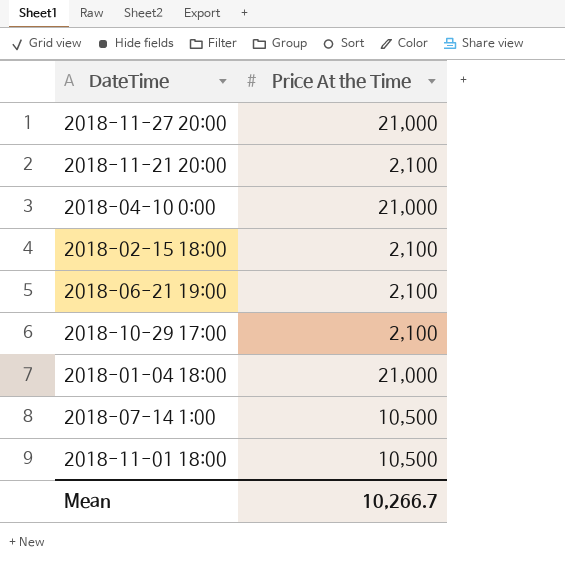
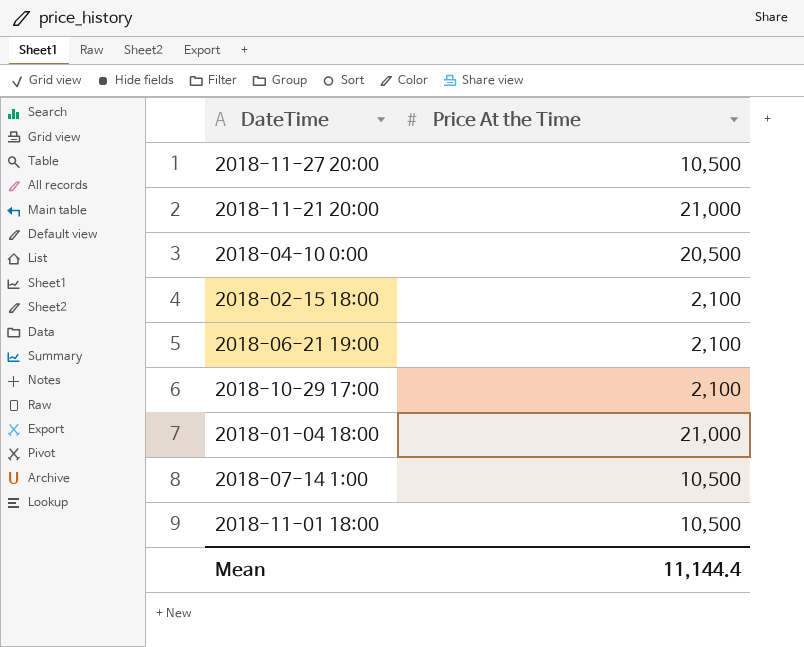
2018-11-27 20:00 | Price At the Time: 21,000 -> 10,500
2018-11-21 20:00 | Price At the Time: 2,100 -> 21,000
2018-04-10 0:00 | Price At the Time: 21,000 -> 20,500
Mean | Price At the Time: 10,266.7 -> 11,144.4

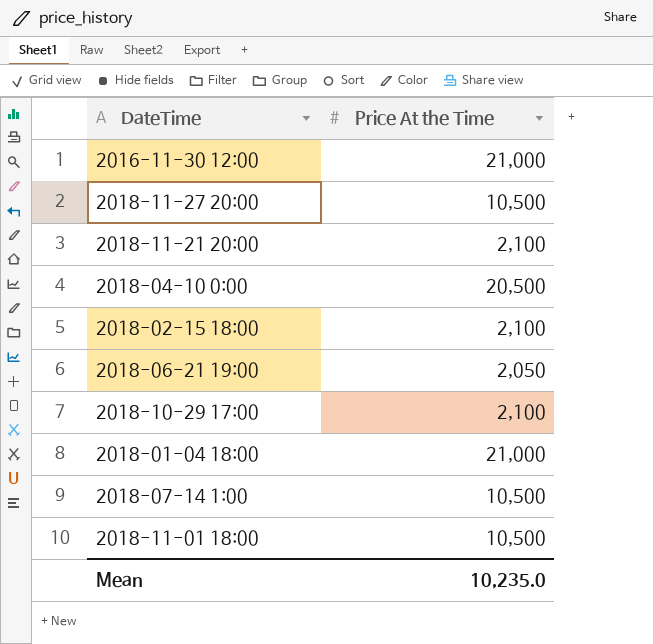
row 2016-11-30 12:00: none -> 21,000
2018-11-21 20:00 | Price At the Time: 21,000 -> 2,100
2018-06-21 19:00 | Price At the Time: 2,100 -> 2,050
Mean | Price At the Time: 11,144.4 -> 10,235.0

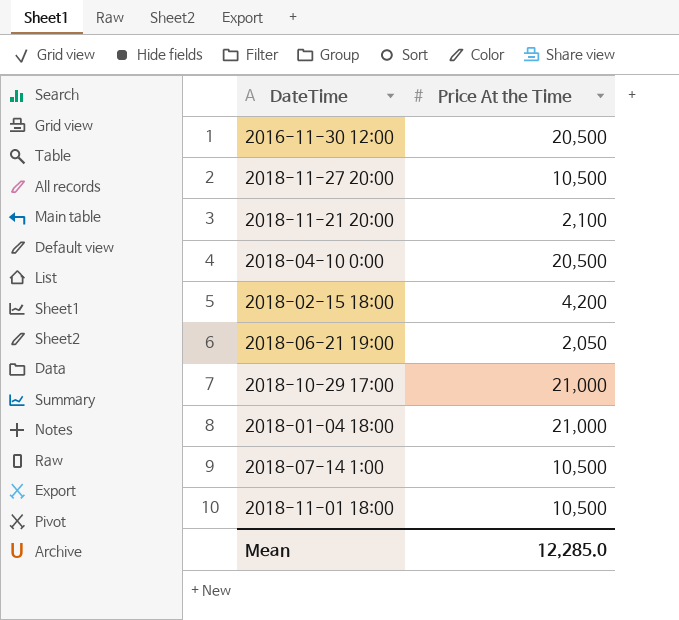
2016-11-30 12:00 | Price At the Time: 21,000 -> 20,500
2018-02-15 18:00 | Price At the Time: 2,100 -> 4,200
2018-10-29 17:00 | Price At the Time: 2,100 -> 21,000
Mean | Price At the Time: 10,235.0 -> 12,285.0

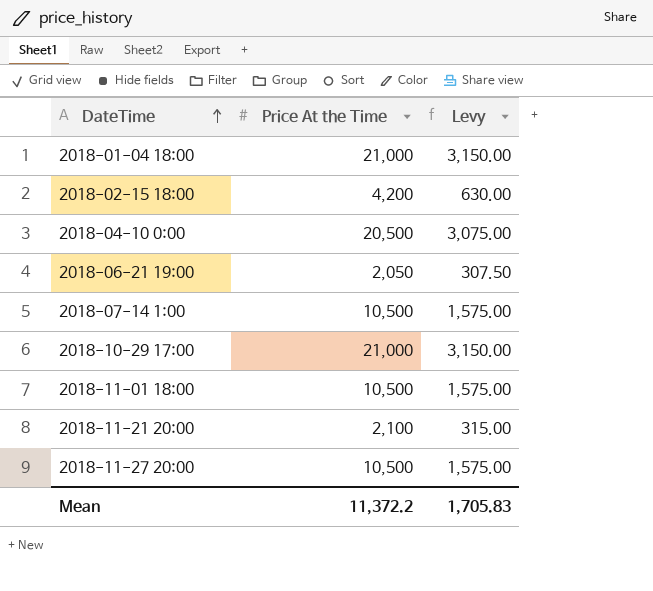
row order: none -> DateTime ascending
column Levy | formula: none -> [Price At the Time] * 0.15
row 2016-11-30 12:00: 20,500 -> none
Mean | Price At the Time: 12,285.0 -> 11,372.2

